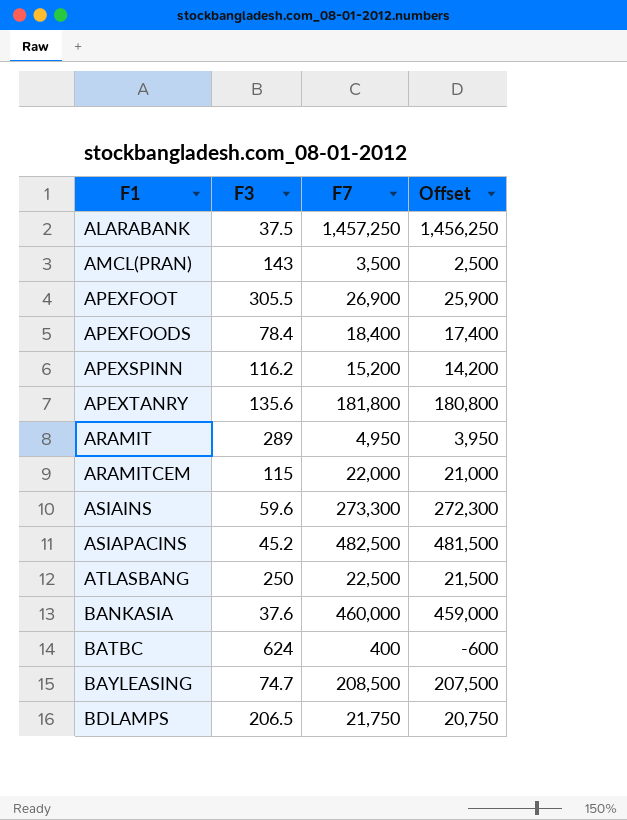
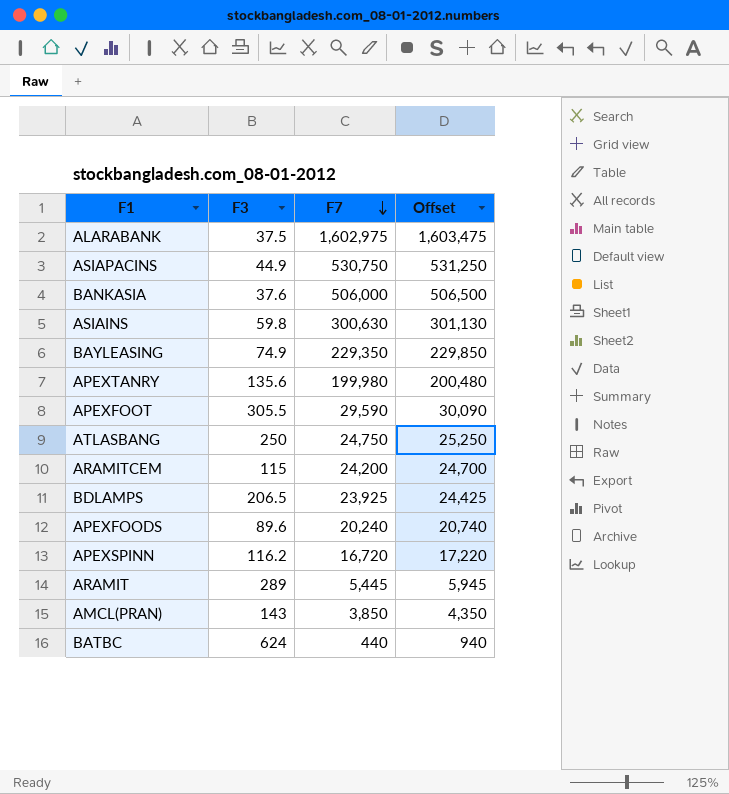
row order: none -> F7 descending
column Offset | formula: [F7] - 1000 -> [F7] + 500
ALARABANK | F7: 1,457,250 -> 1,602,975
ASIAPACINS | F3: 45.2 -> 44.9
ASIAPACINS | F7: 482,500 -> 530,750
BANKASIA | F7: 460,000 -> 506,000
ASIAINS | F3: 59.6 -> 59.8
ASIAINS | F7: 273,300 -> 300,630
BAYLEASING | F3: 74.7 -> 74.9
BAYLEASING | F7: 208,500 -> 229,350
APEXTANRY | F7: 181,800 -> 199,980
APEXFOOT | F7: 26,900 -> 29,590
ATLASBANG | F7: 22,500 -> 24,750
ARAMITCEM | F7: 22,000 -> 24,200
BDLAMPS | F7: 21,750 -> 23,925
APEXFOODS | F3: 78.4 -> 89.6
APEXFOODS | F7: 18,400 -> 20,240
APEXSPINN | F7: 15,200 -> 16,720
ARAMIT | F7: 4,950 -> 5,445
AMCL(PRAN) | F7: 3,500 -> 3,850
BATBC | F7: 400 -> 440

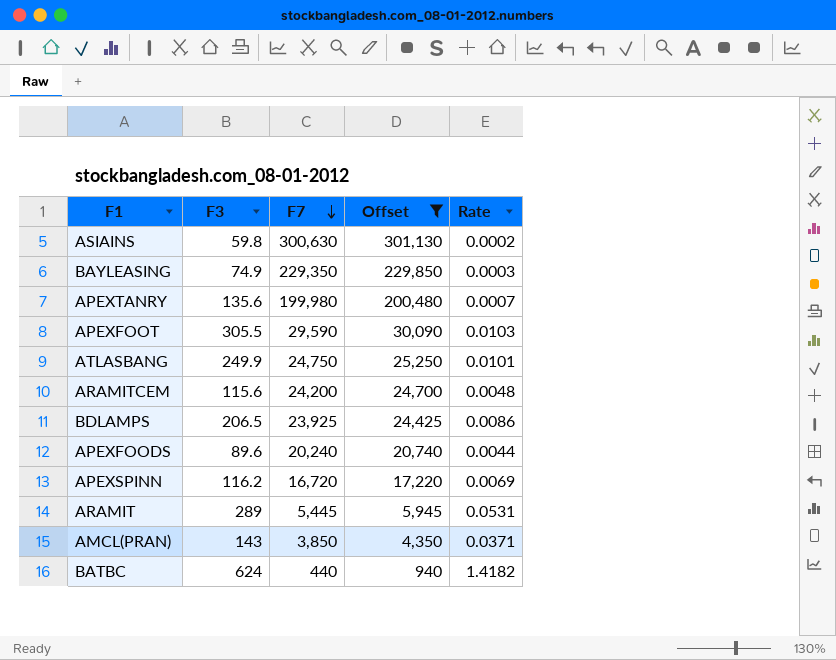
filter: none -> Offset <= 301,130
column Rate | formula: none -> [F3] / [F7]
ATLASBANG | F3: 250 -> 249.9
ARAMITCEM | F3: 115 -> 115.6

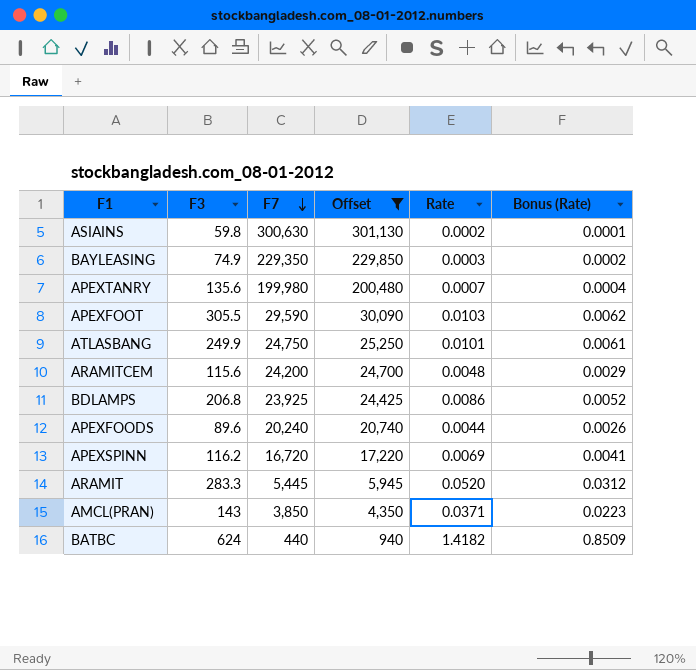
column Bonus (Rate) | formula: none -> [Rate] * 0.6
BDLAMPS | F3: 206.5 -> 206.8
ARAMIT | F3: 289 -> 283.3
ARAMIT | Rate: 0.0531 -> 0.0520

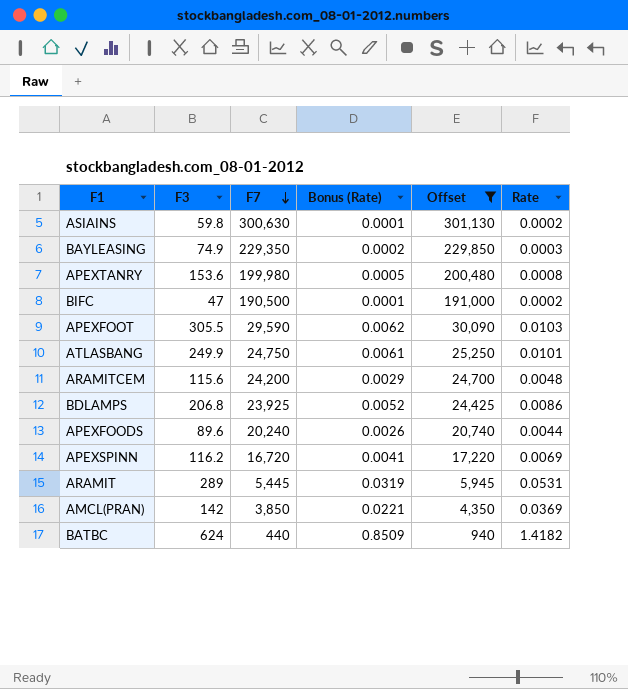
column Bonus (Rate) | position: 6 -> 4
APEXTANRY | F3: 135.6 -> 153.6
APEXTANRY | Bonus (Rate): 0.0004 -> 0.0005
APEXTANRY | Rate: 0.0007 -> 0.0008
row BIFC: none -> 47 | 190,500 | 0.0001 | 191,000 | 0.0002
ARAMIT | F3: 283.3 -> 289
ARAMIT | Bonus (Rate): 0.0312 -> 0.0319
ARAMIT | Rate: 0.0520 -> 0.0531
AMCL(PRAN) | F3: 143 -> 142
AMCL(PRAN) | Bonus (Rate): 0.0223 -> 0.0221
AMCL(PRAN) | Rate: 0.0371 -> 0.0369

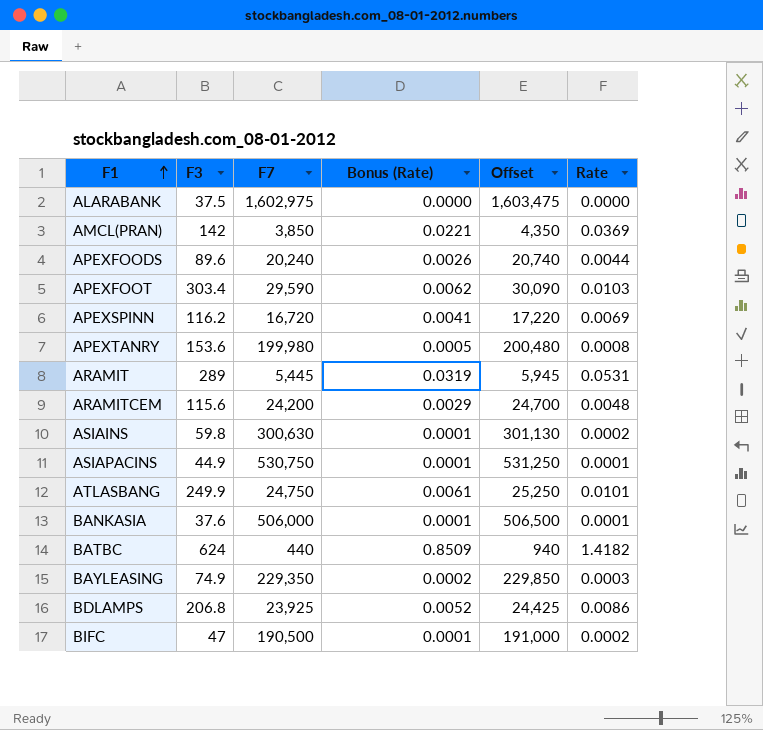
filter: Offset <= 301,130 -> none
row order: F7 descending -> F1 ascending
APEXFOOT | F3: 305.5 -> 303.4

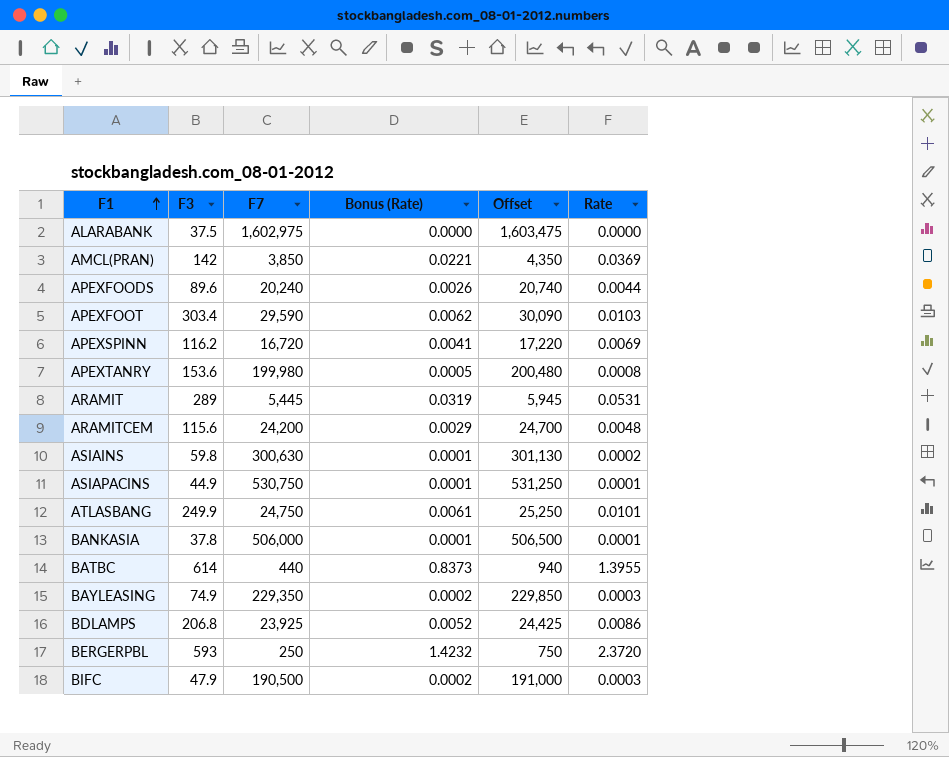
BANKASIA | F3: 37.6 -> 37.8
BATBC | F3: 624 -> 614
BATBC | Bonus (Rate): 0.8509 -> 0.8373
BATBC | Rate: 1.4182 -> 1.3955
row BERGERPBL: none -> 593 | 250 | 1.4232 | 750 | 2.3720
BIFC | F3: 47 -> 47.9
BIFC | Bonus (Rate): 0.0001 -> 0.0002
BIFC | Rate: 0.0002 -> 0.0003

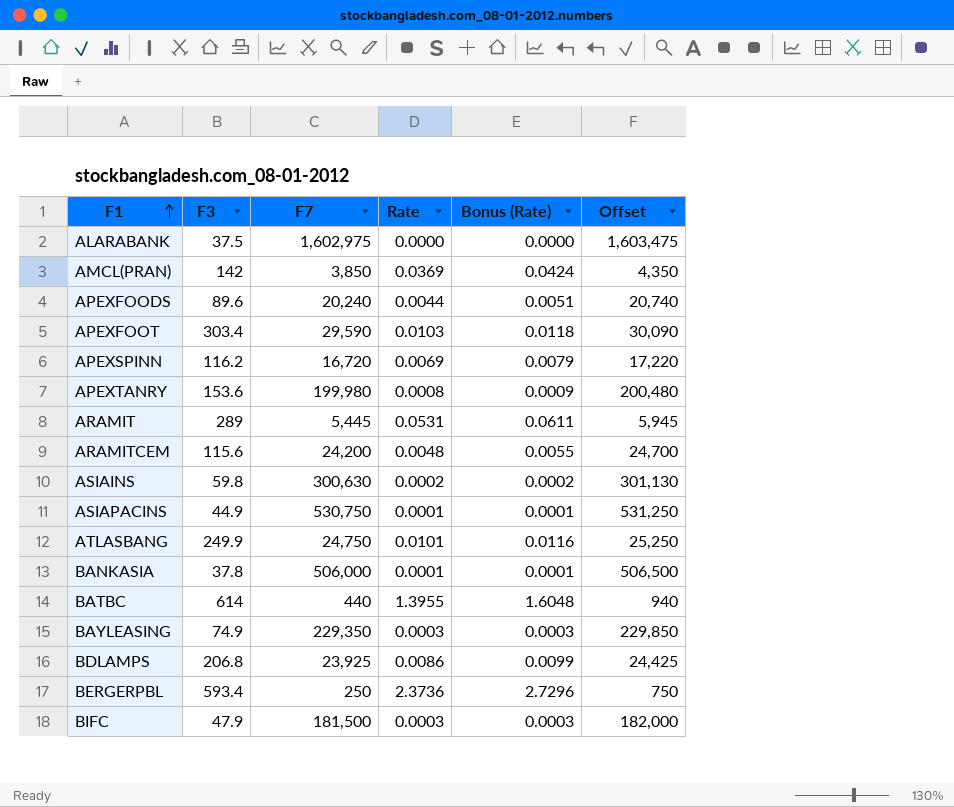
column Rate | position: 6 -> 4
column Bonus (Rate) | formula: [Rate] * 0.6 -> [Rate] * 1.15
BERGERPBL | F3: 593 -> 593.4
BERGERPBL | Rate: 2.3720 -> 2.3736
BIFC | F7: 190,500 -> 181,500
BIFC | Offset: 191,000 -> 182,000

